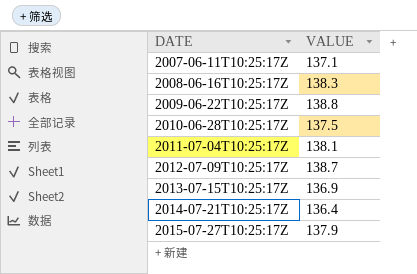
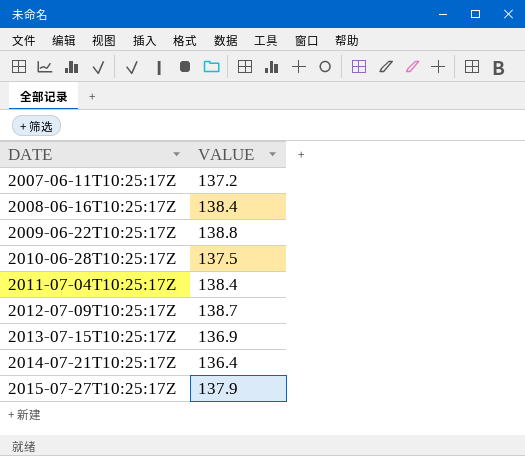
2007-06-11T10:25:17Z | VALUE: 137.1 -> 137.2
2008-06-16T10:25:17Z | VALUE: 138.3 -> 138.4
2011-07-04T10:25:17Z | VALUE: 138.1 -> 138.4

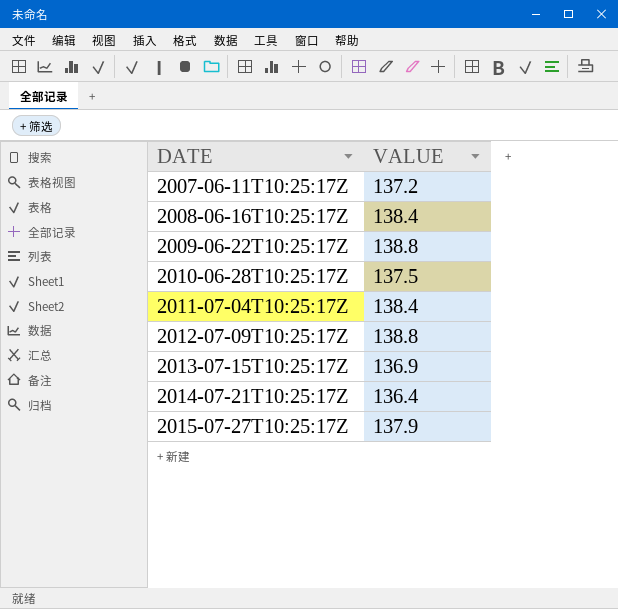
2012-07-09T10:25:17Z | VALUE: 138.7 -> 138.8

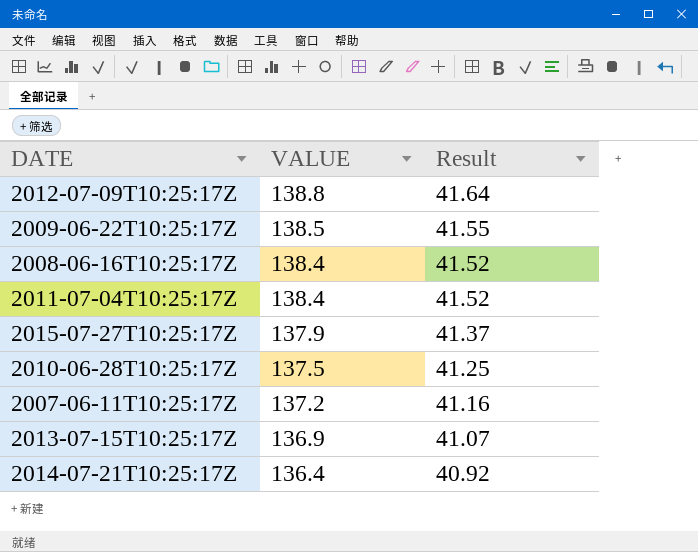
row order: DATE ascending -> VALUE descending
column Result | formula: none -> [VALUE] * 0.3
2009-06-22T10:25:17Z | VALUE: 138.8 -> 138.5

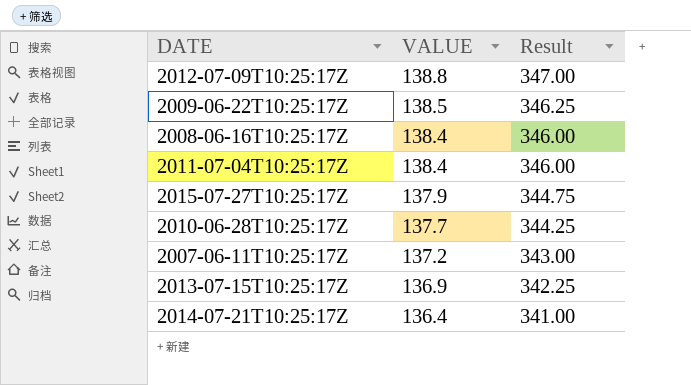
column Result | formula: [VALUE] * 0.3 -> [VALUE] * 2.5
2010-06-28T10:25:17Z | VALUE: 137.5 -> 137.7

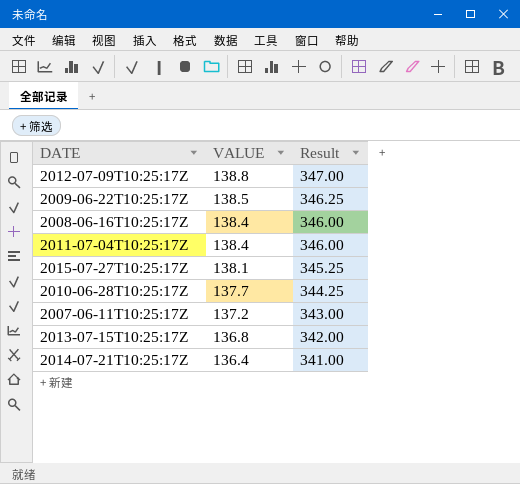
2015-07-27T10:25:17Z | VALUE: 137.9 -> 138.1
2015-07-27T10:25:17Z | Result: 344.75 -> 345.25
2013-07-15T10:25:17Z | VALUE: 136.9 -> 136.8
2013-07-15T10:25:17Z | Result: 342.25 -> 342.00

